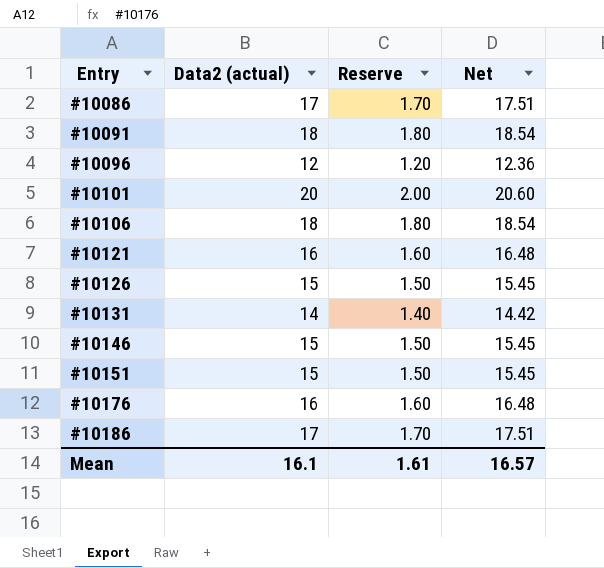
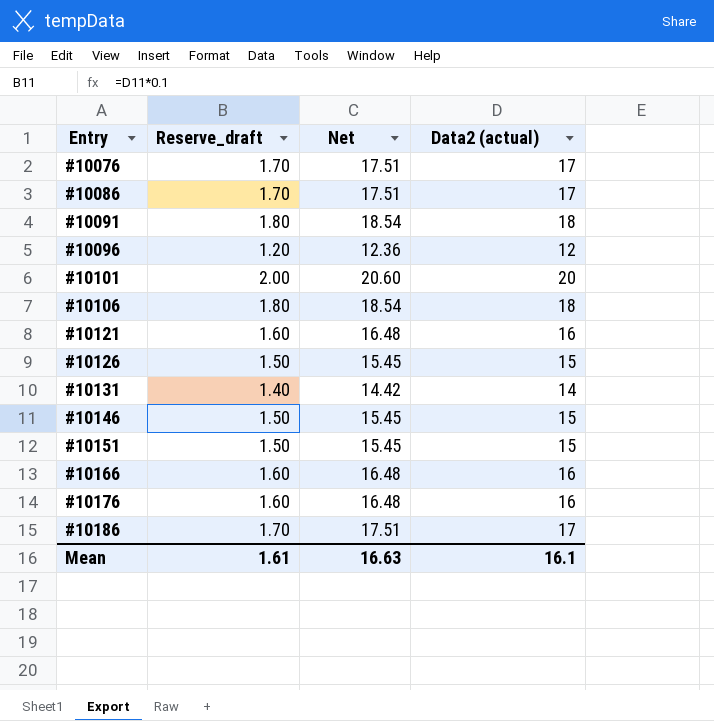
column name: Reserve -> Reserve_draft
column Data2 (actual) | position: 2 -> 4
row #10076: none -> 1.70 | 17.51 | 17
row #10166: none -> 1.60 | 16.48 | 16
Mean | Net: 16.57 -> 16.63

